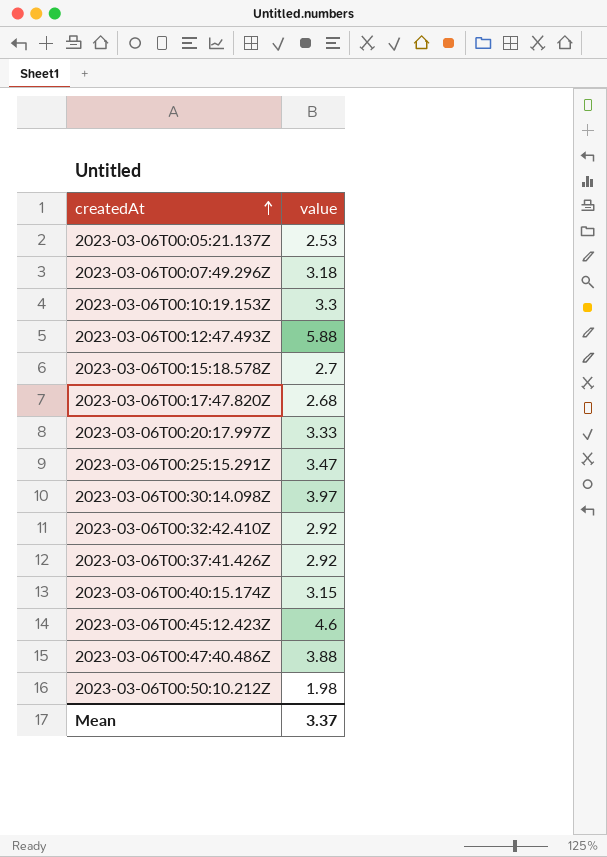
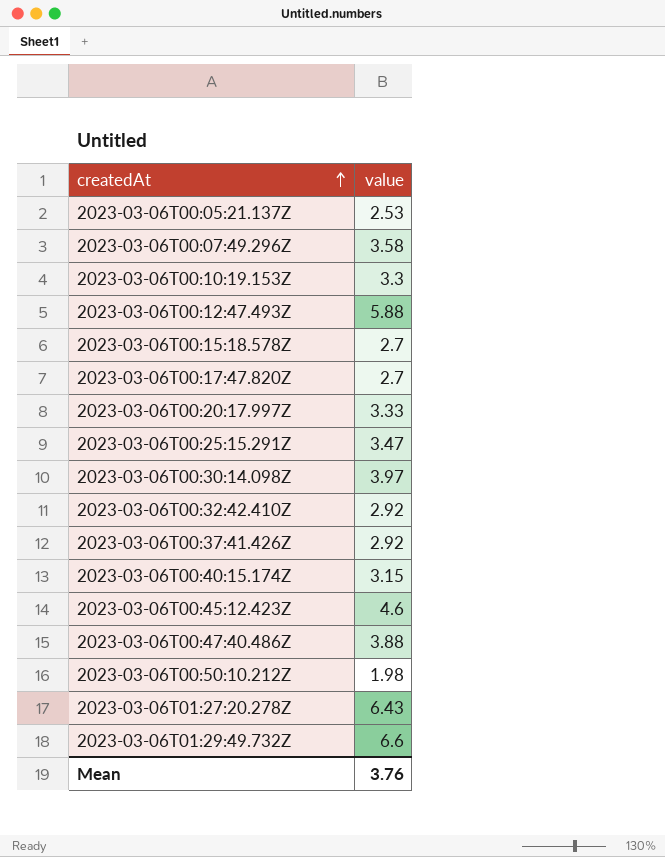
2023-03-06T00:07:49.296Z | value: 3.18 -> 3.58
2023-03-06T00:17:47.820Z | value: 2.68 -> 2.7
row 2023-03-06T01:27:20.278Z: none -> 6.43
row 2023-03-06T01:29:49.732Z: none -> 6.6
Mean | value: 3.37 -> 3.76

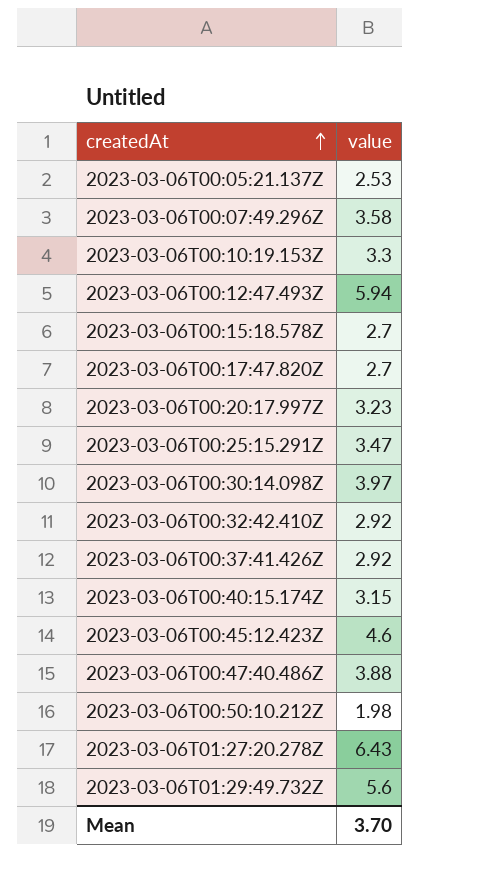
2023-03-06T00:12:47.493Z | value: 5.88 -> 5.94
2023-03-06T00:20:17.997Z | value: 3.33 -> 3.23
2023-03-06T01:29:49.732Z | value: 6.6 -> 5.6
Mean | value: 3.76 -> 3.70

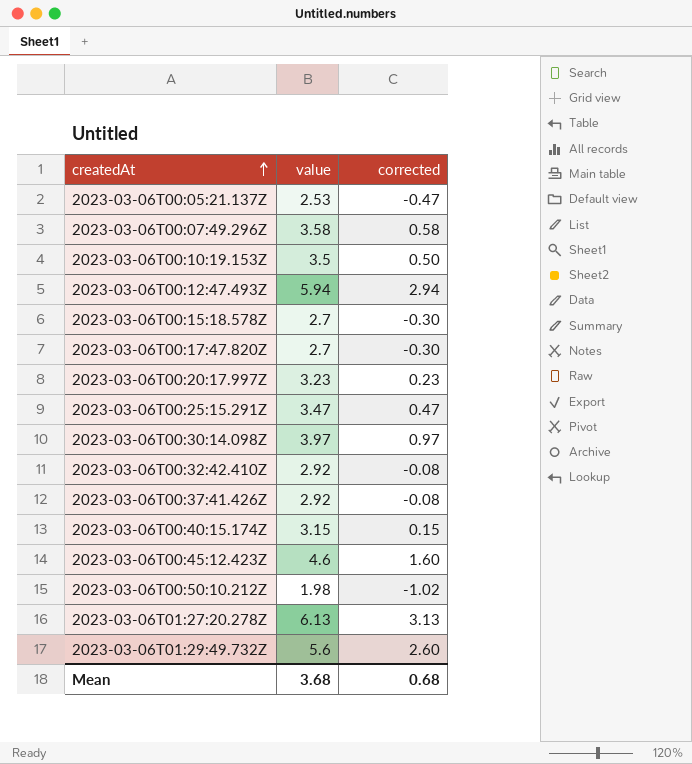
column corrected | formula: none -> [value] - 3
row 2023-03-06T00:47:40.486Z: 3.88 -> none
2023-03-06T00:10:19.153Z | value: 3.3 -> 3.5
2023-03-06T01:27:20.278Z | value: 6.43 -> 6.13
Mean | value: 3.70 -> 3.68

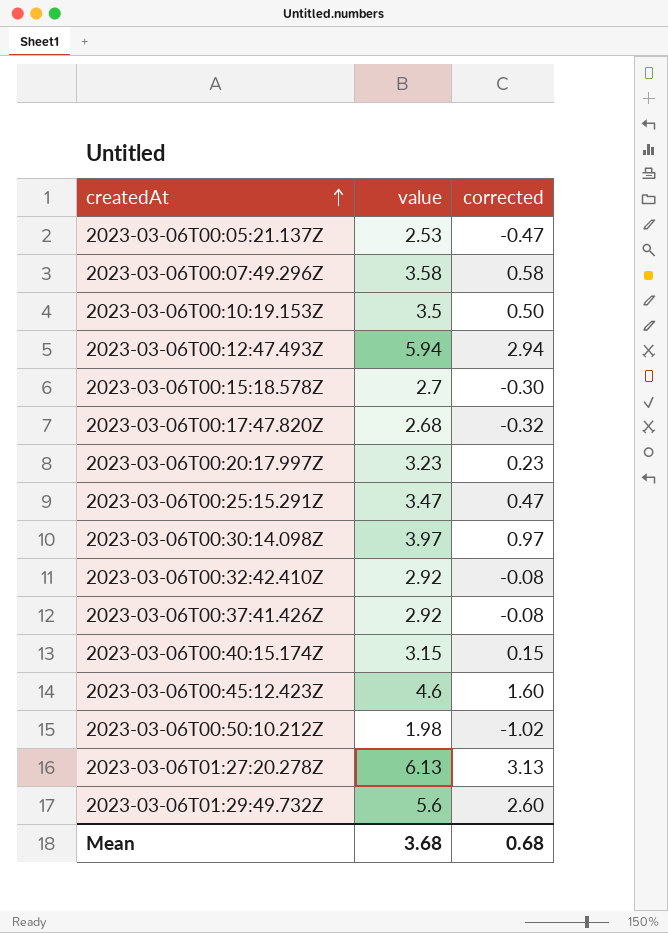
2023-03-06T00:17:47.820Z | value: 2.7 -> 2.68
2023-03-06T00:17:47.820Z | corrected: -0.30 -> -0.32

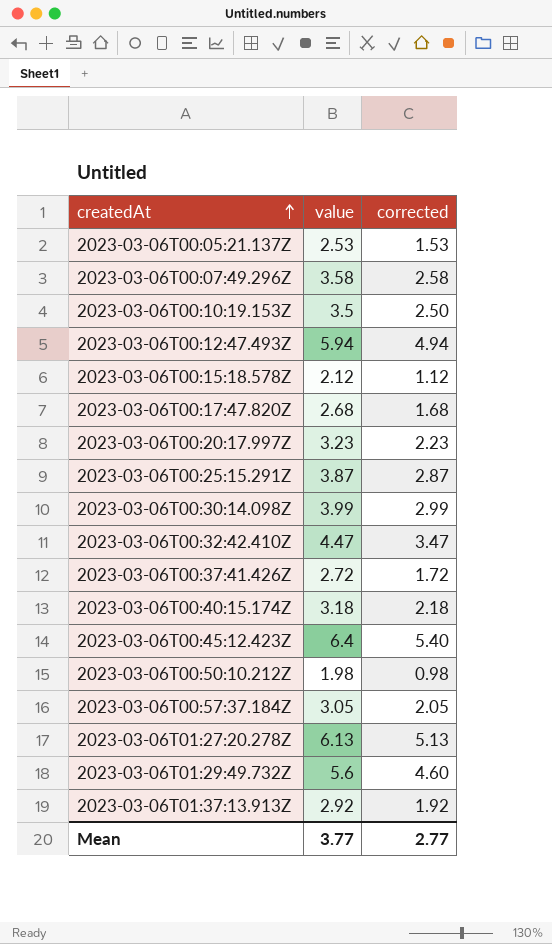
column corrected | formula: [value] - 3 -> [value] - 1
2023-03-06T00:15:18.578Z | value: 2.7 -> 2.12
2023-03-06T00:25:15.291Z | value: 3.47 -> 3.87
2023-03-06T00:30:14.098Z | value: 3.97 -> 3.99
2023-03-06T00:32:42.410Z | value: 2.92 -> 4.47
2023-03-06T00:37:41.426Z | value: 2.92 -> 2.72
2023-03-06T00:40:15.174Z | value: 3.15 -> 3.18
2023-03-06T00:45:12.423Z | value: 4.6 -> 6.4
row 2023-03-06T00:57:37.184Z: none -> 3.05 | 2.05
row 2023-03-06T01:37:13.913Z: none -> 2.92 | 1.92
Mean | value: 3.68 -> 3.77
Mean | corrected: 0.68 -> 2.77

